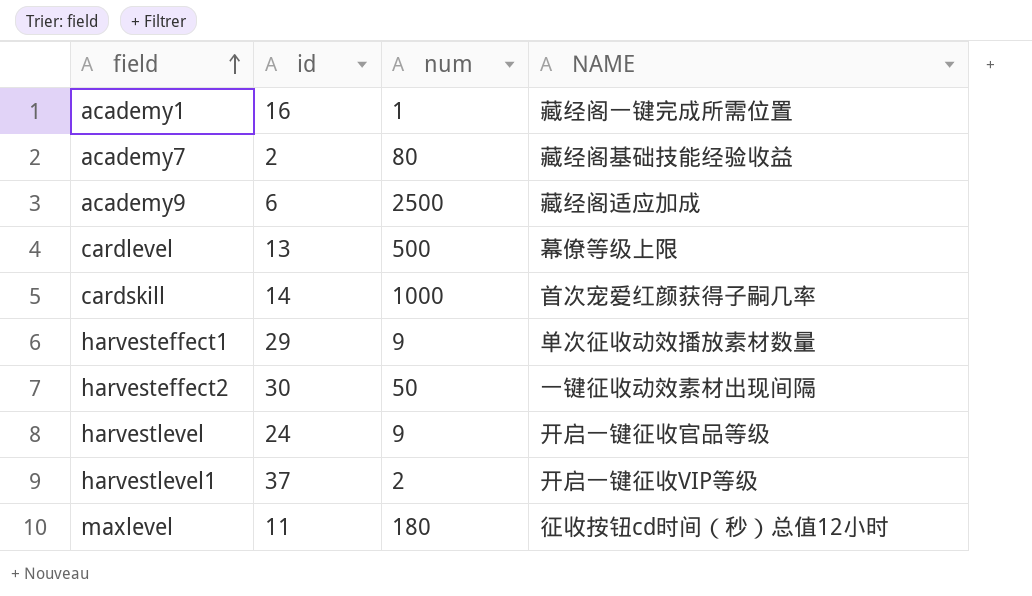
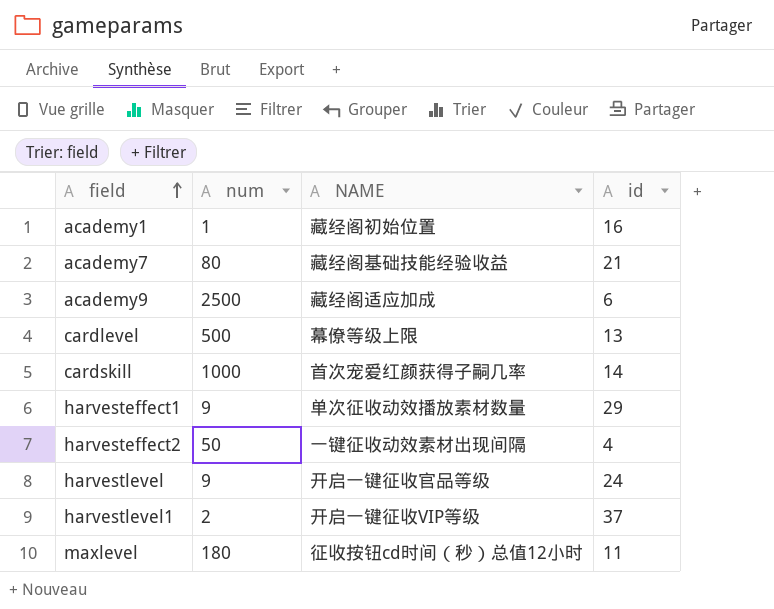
column id | position: 2 -> 4
academy1 | NAME: 藏经阁一键完成所需位置 -> 藏经阁初始位置
academy7 | id: 2 -> 21
harvesteffect2 | id: 30 -> 4

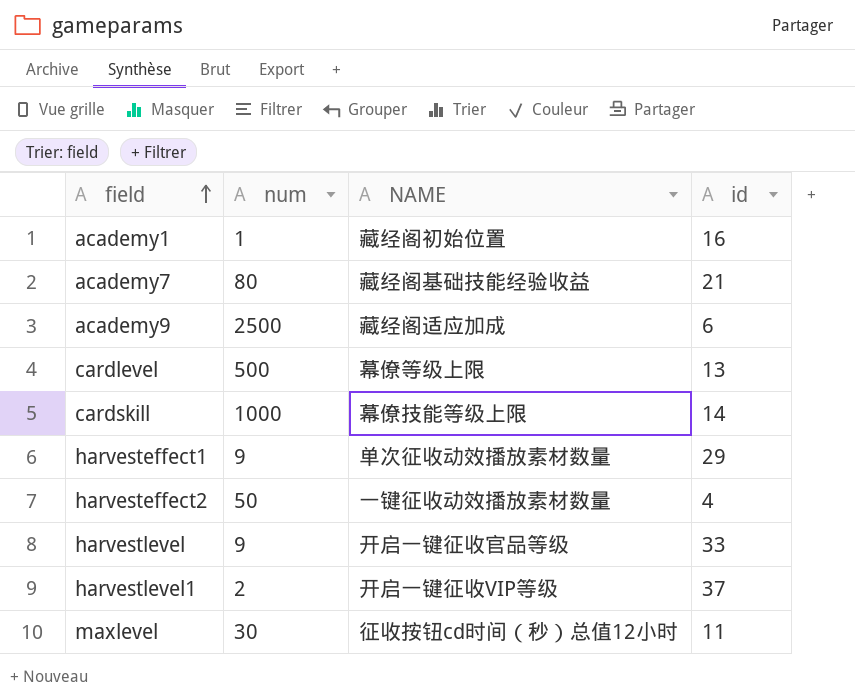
cardskill | NAME: 首次宠爱红颜获得子嗣几率 -> 幕僚技能等级上限
harvesteffect2 | NAME: 一键征收动效素材出现间隔 -> 一键征收动效播放素材数量
harvestlevel | id: 24 -> 33
maxlevel | num: 180 -> 30

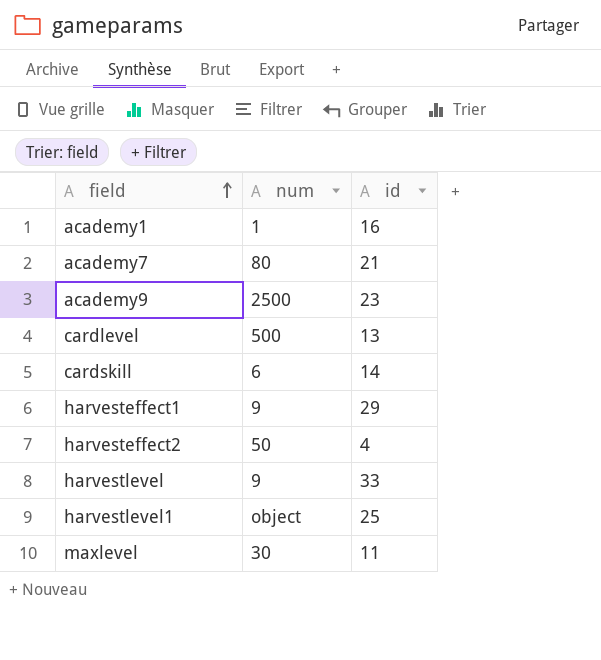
column NAME | position: 3 -> none
academy9 | id: 6 -> 23
cardskill | num: 1000 -> 6
harvestlevel1 | num: 2 -> object
harvestlevel1 | id: 37 -> 25

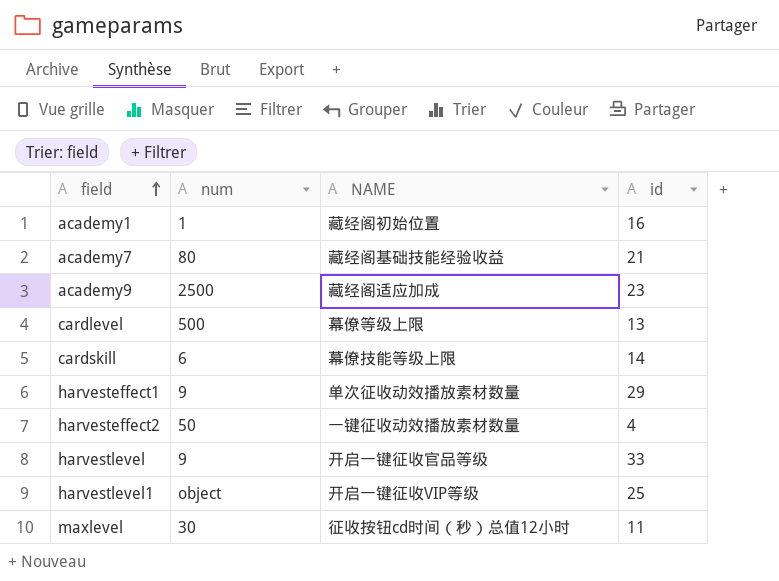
column NAME | position: none -> 3

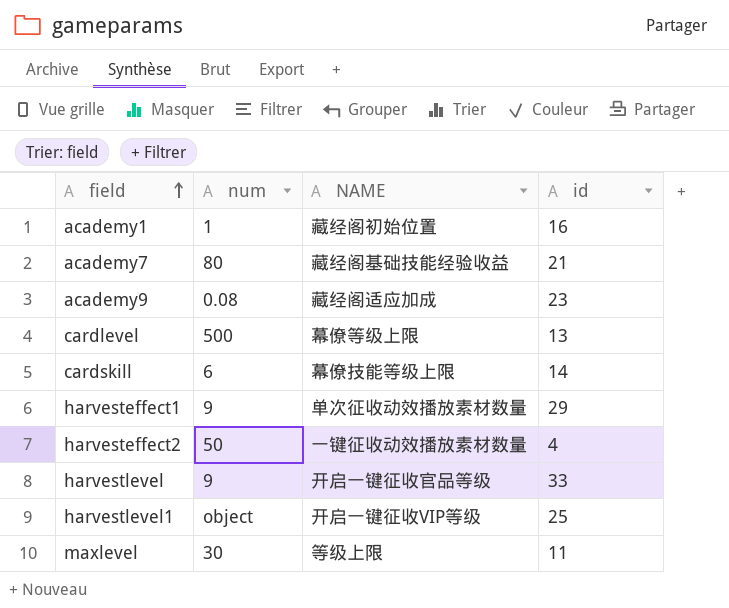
academy9 | num: 2500 -> 0.08
maxlevel | NAME: 征收按钮cd时间（秒）总值12小时 -> 等级上限

